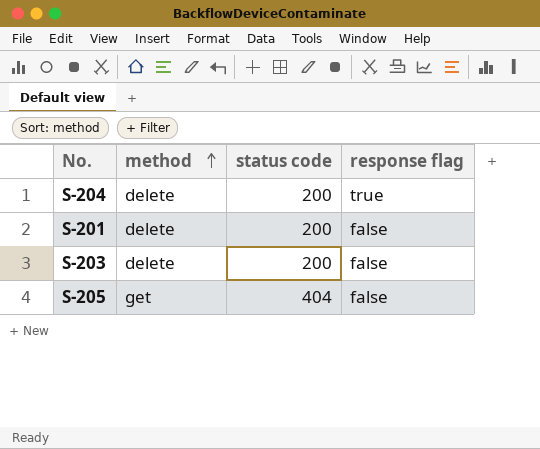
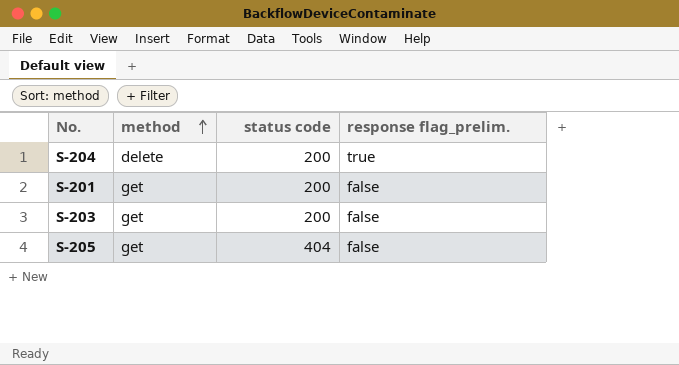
column name: response flag -> response flag_prelim.
S-201 | method: delete -> get
S-203 | method: delete -> get

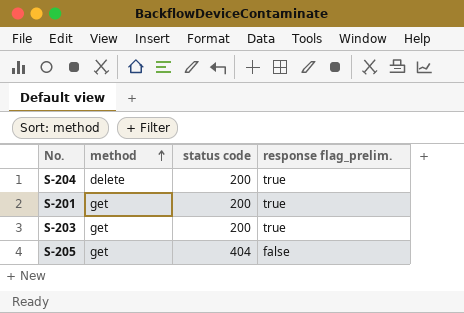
S-201 | response flag_prelim.: false -> true
S-203 | response flag_prelim.: false -> true

